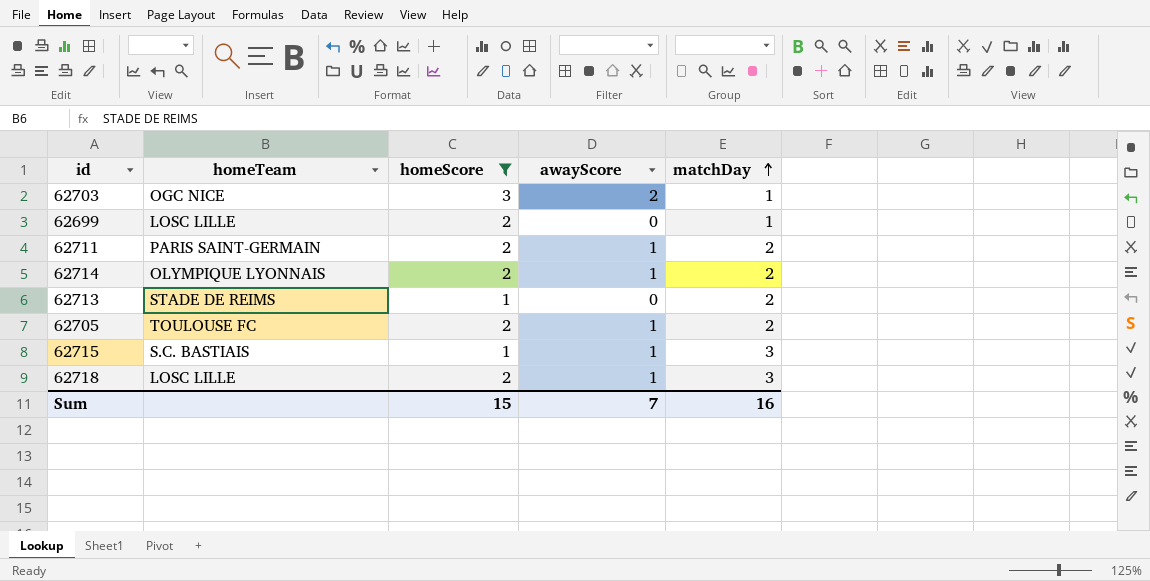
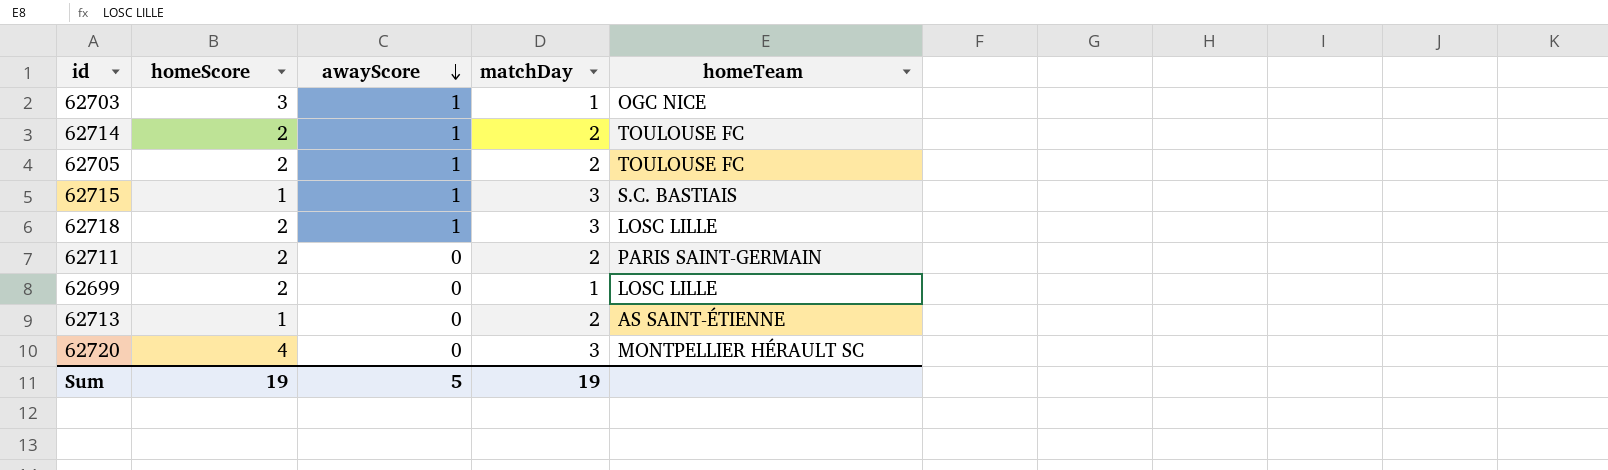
filter: homeScore != 4 -> none
row order: matchDay ascending -> awayScore descending
column homeTeam | position: 2 -> 5
62703 | awayScore: 2 -> 1
62714 | homeTeam: OLYMPIQUE LYONNAIS -> TOULOUSE FC
62711 | awayScore: 1 -> 0
62713 | homeTeam: STADE DE REIMS -> AS SAINT-ÉTIENNE
Sum | homeScore: 15 -> 19
Sum | awayScore: 7 -> 5
Sum | matchDay: 16 -> 19

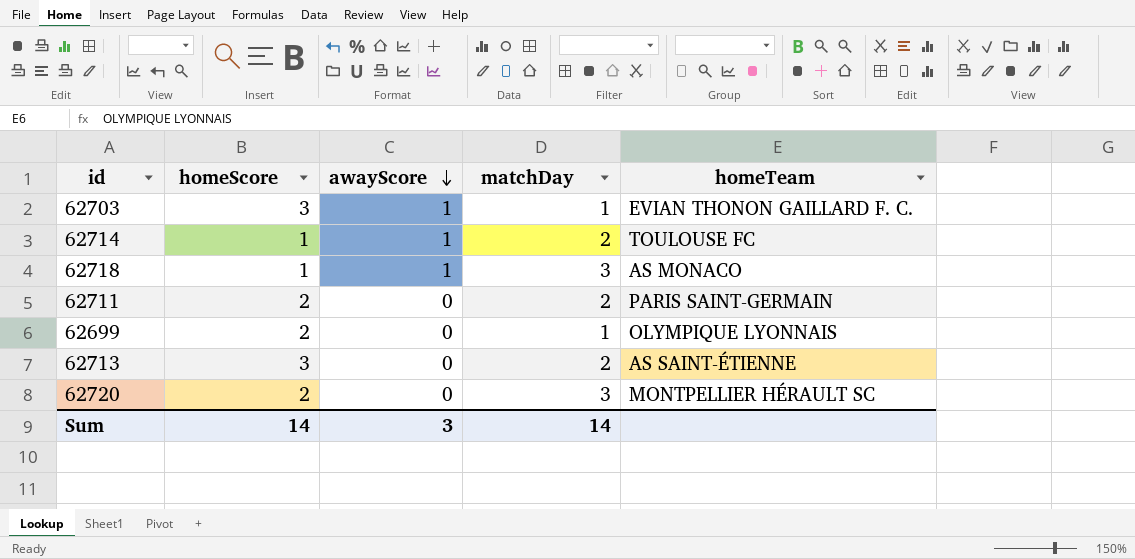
row 62705: 2 | 1 | 2 | TOULOUSE FC -> none
row 62715: 1 | 1 | 3 | S.C. BASTIAIS -> none
62703 | homeTeam: OGC NICE -> EVIAN THONON GAILLARD F. C.
62714 | homeScore: 2 -> 1
62718 | homeScore: 2 -> 1
62718 | homeTeam: LOSC LILLE -> AS MONACO
62699 | homeTeam: LOSC LILLE -> OLYMPIQUE LYONNAIS
62713 | homeScore: 1 -> 3
62720 | homeScore: 4 -> 2
Sum | homeScore: 19 -> 14
Sum | awayScore: 5 -> 3
Sum | matchDay: 19 -> 14

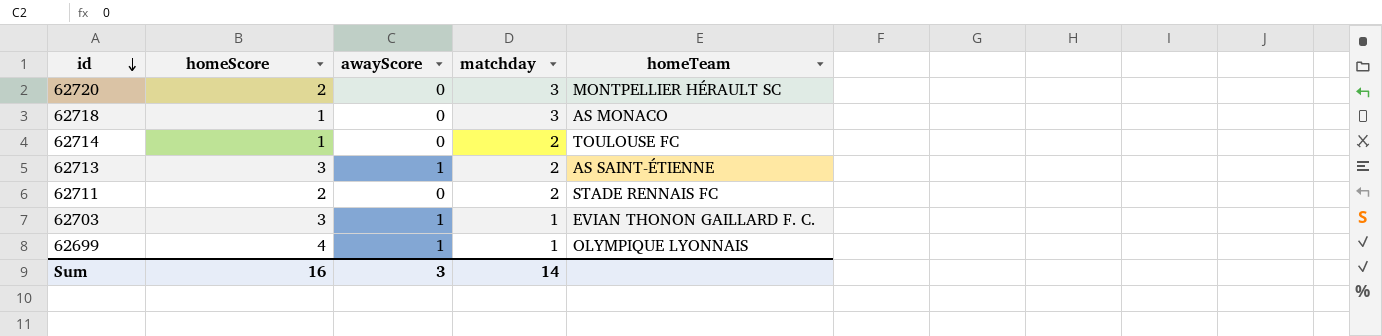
row order: awayScore descending -> id descending
column name: matchDay -> matchday
62718 | awayScore: 1 -> 0
62714 | awayScore: 1 -> 0
62713 | awayScore: 0 -> 1
62711 | homeTeam: PARIS SAINT-GERMAIN -> STADE RENNAIS FC
62699 | homeScore: 2 -> 4
62699 | awayScore: 0 -> 1
Sum | homeScore: 14 -> 16

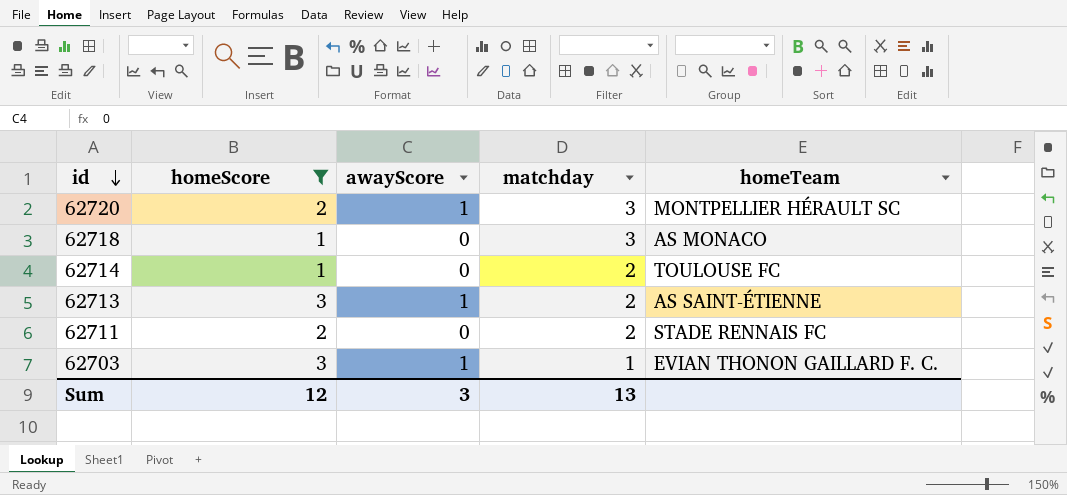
filter: none -> homeScore != 4
62720 | awayScore: 0 -> 1
Sum | homeScore: 16 -> 12
Sum | matchday: 14 -> 13

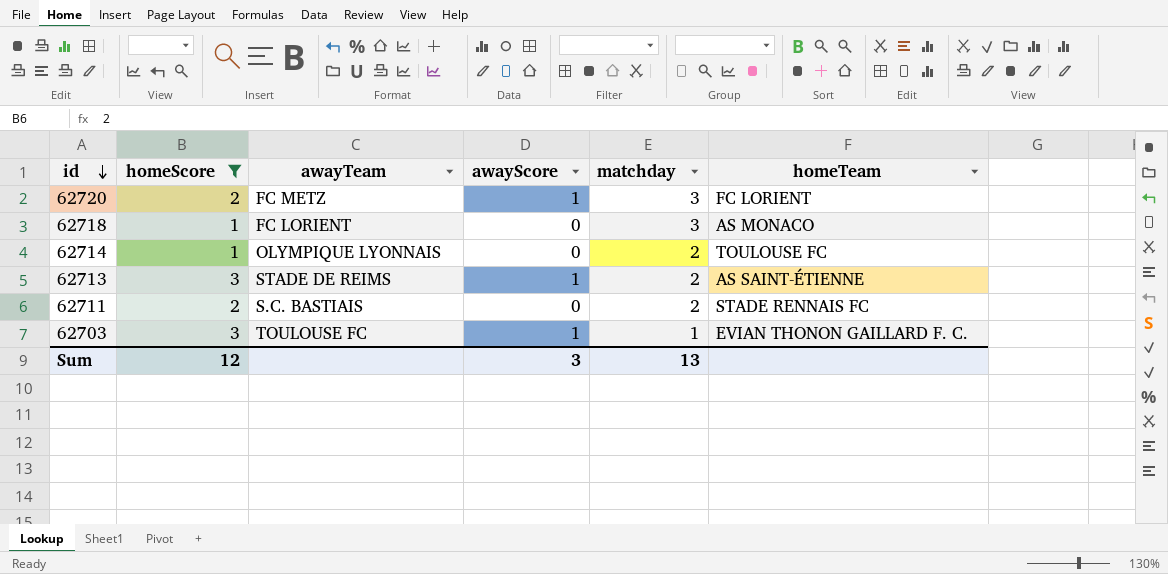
column awayTeam | position: none -> 3
62720 | homeTeam: MONTPELLIER HÉRAULT SC -> FC LORIENT

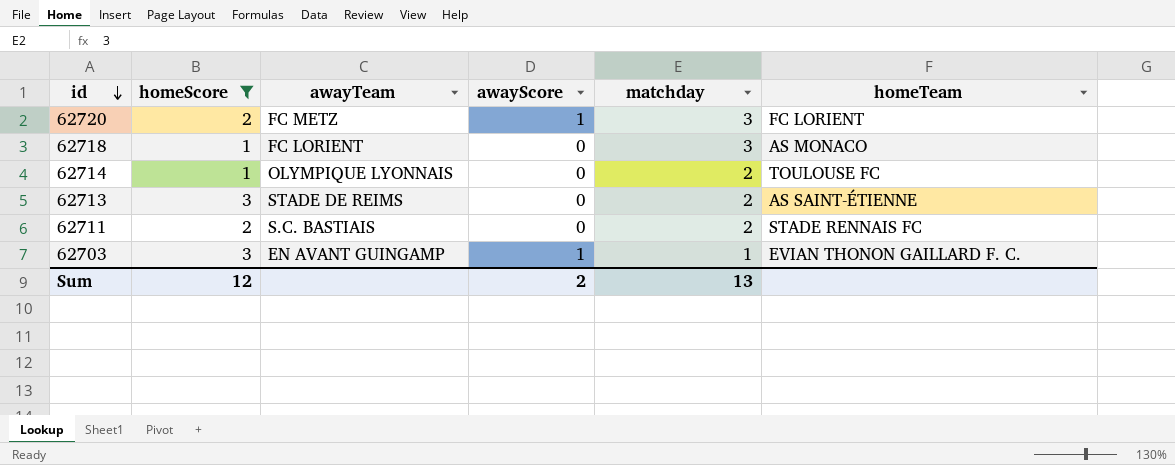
62713 | awayScore: 1 -> 0
62703 | awayTeam: TOULOUSE FC -> EN AVANT GUINGAMP
Sum | awayScore: 3 -> 2

